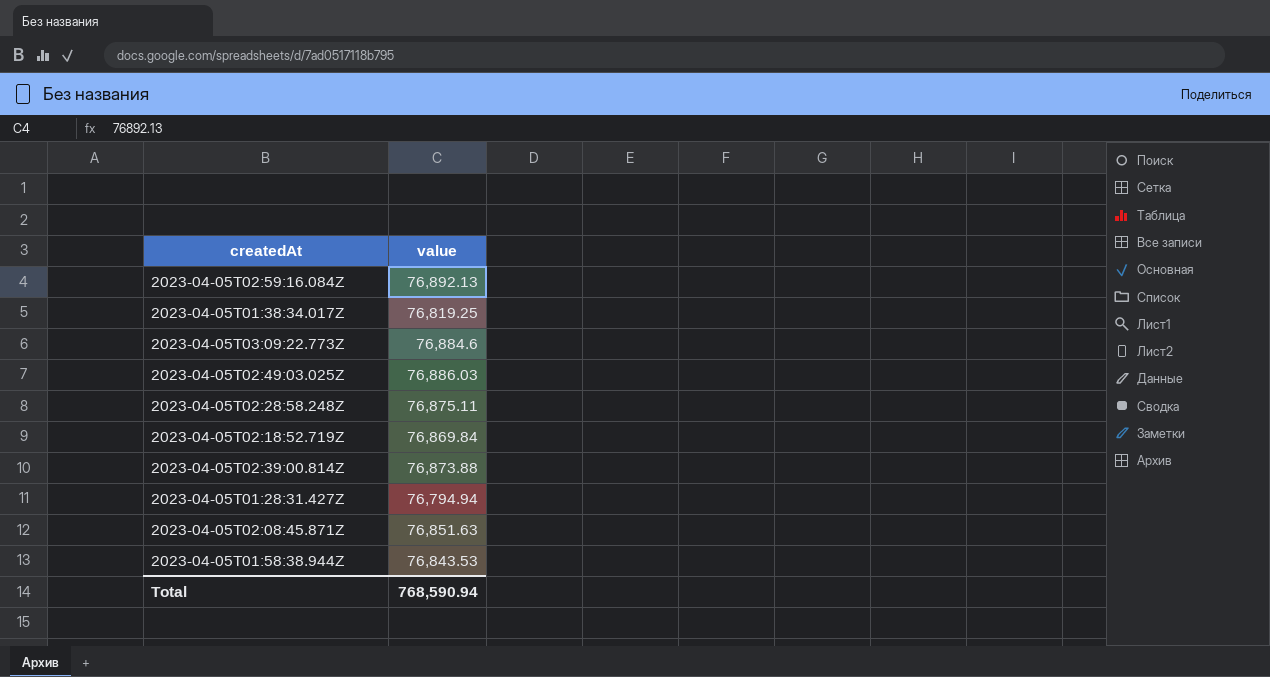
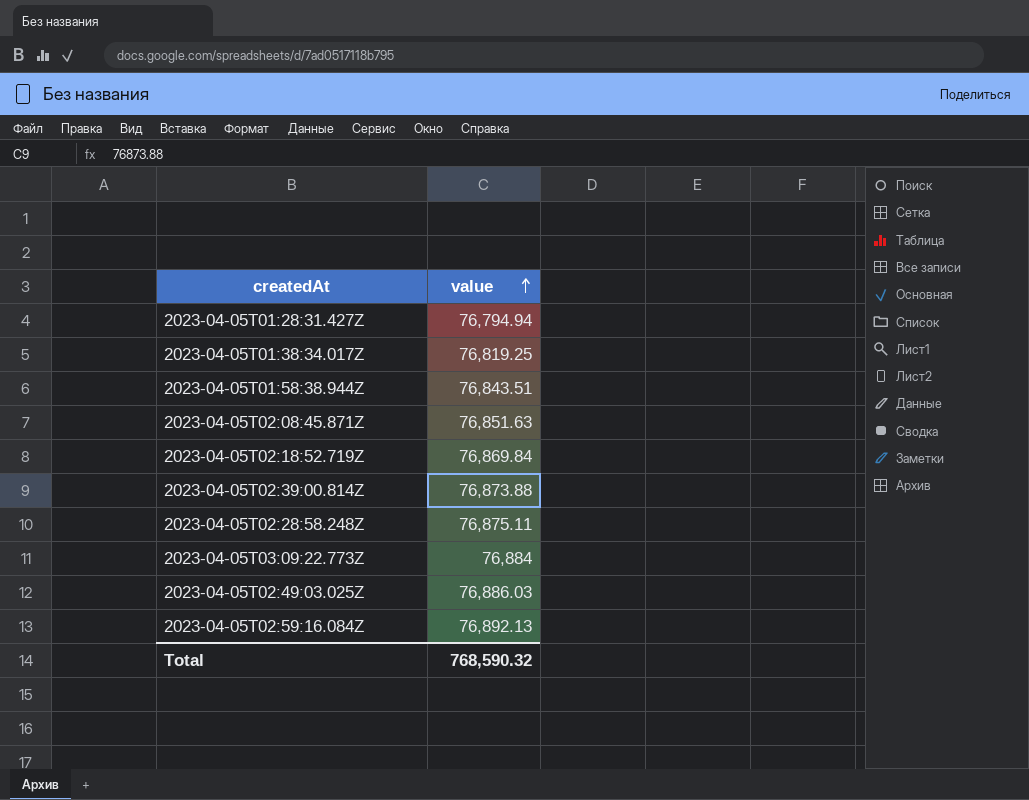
row order: none -> value ascending
2023-04-05T01:58:38.944Z | value: 76,843.53 -> 76,843.51
2023-04-05T03:09:22.773Z | value: 76,884.6 -> 76,884
Total | value: 768,590.94 -> 768,590.32

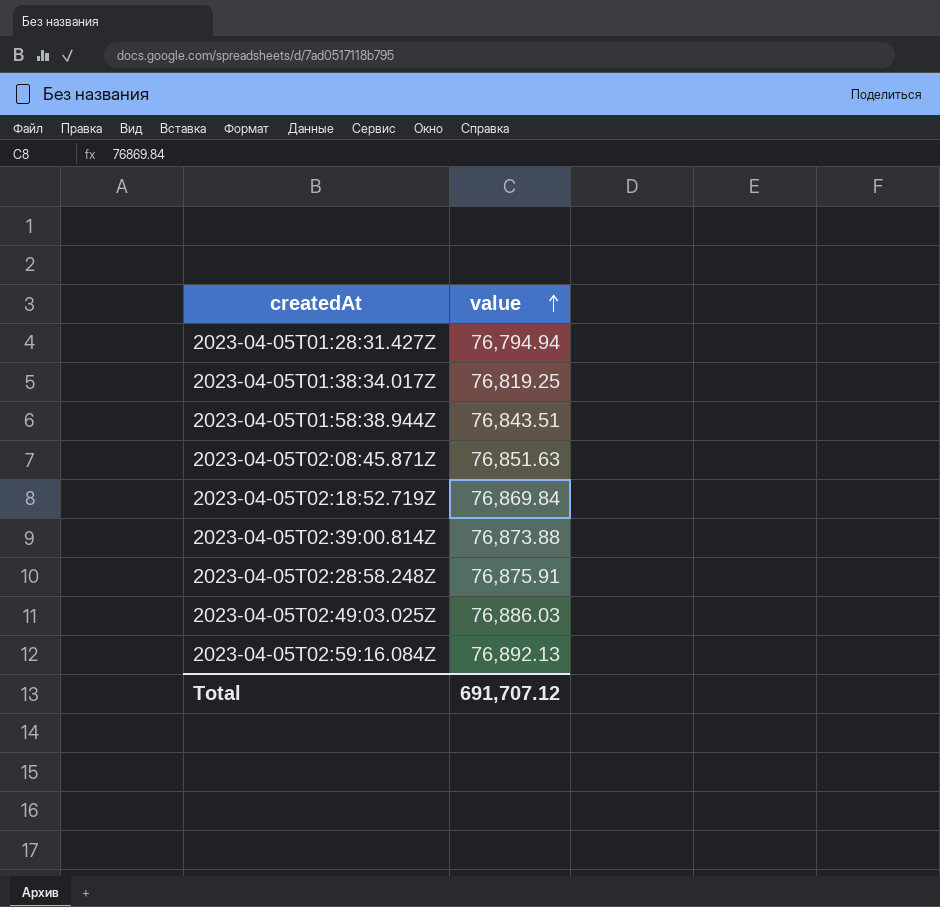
row 2023-04-05T03:09:22.773Z: 76,884 -> none
2023-04-05T02:28:58.248Z | value: 76,875.11 -> 76,875.91
Total | value: 768,590.32 -> 691,707.12

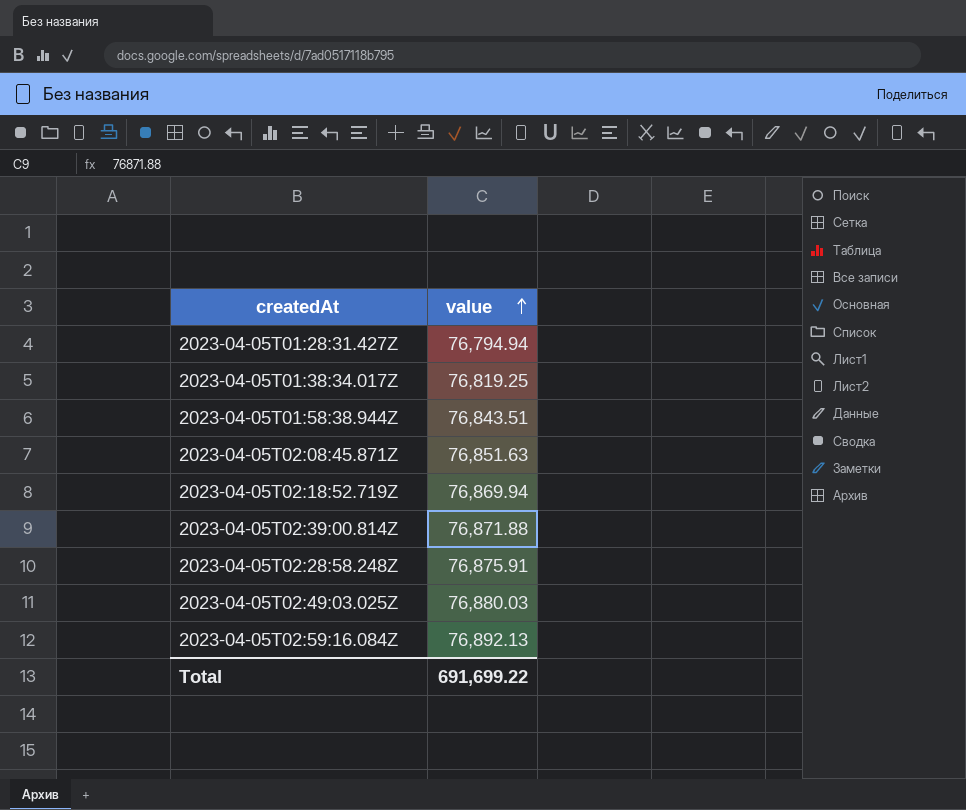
2023-04-05T02:18:52.719Z | value: 76,869.84 -> 76,869.94
2023-04-05T02:39:00.814Z | value: 76,873.88 -> 76,871.88
2023-04-05T02:49:03.025Z | value: 76,886.03 -> 76,880.03
Total | value: 691,707.12 -> 691,699.22

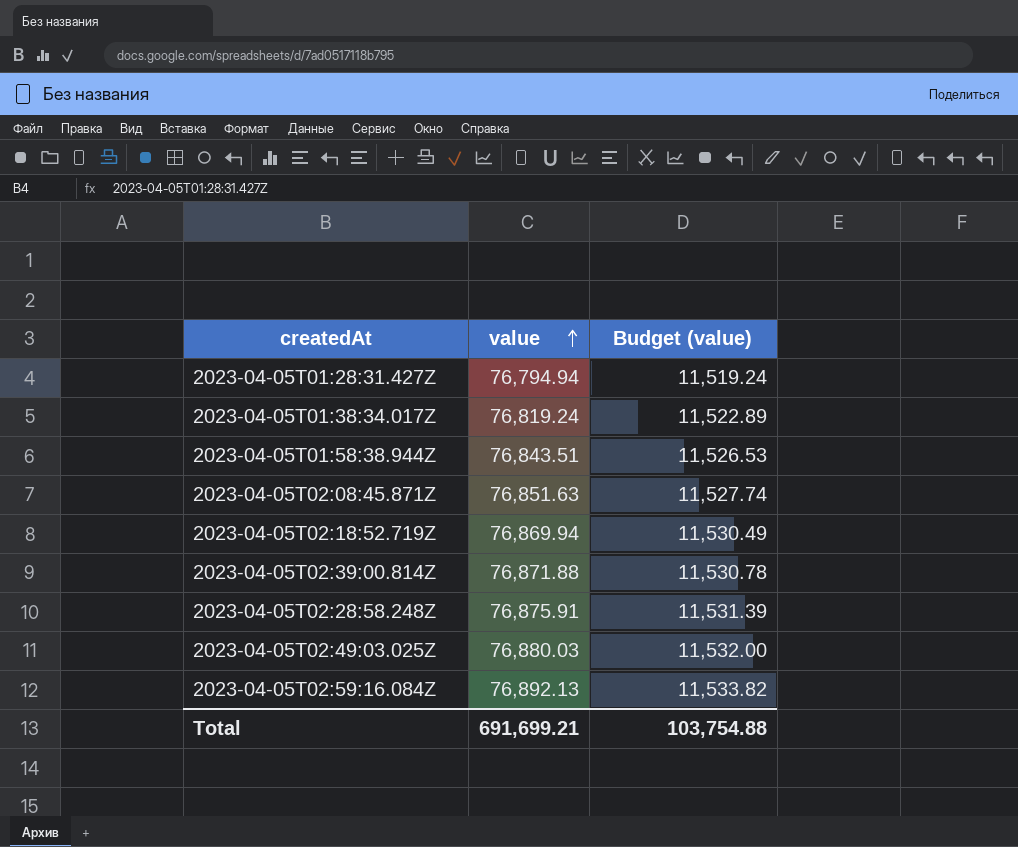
column Budget (value) | formula: none -> [value] * 0.15
2023-04-05T01:38:34.017Z | value: 76,819.25 -> 76,819.24
Total | value: 691,699.22 -> 691,699.21

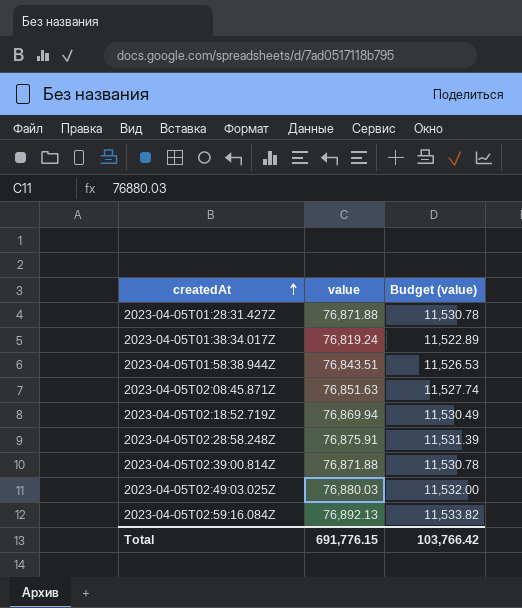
row order: value ascending -> createdAt ascending
2023-04-05T01:28:31.427Z | value: 76,794.94 -> 76,871.88
2023-04-05T01:28:31.427Z | Budget (value): 11,519.24 -> 11,530.78
Total | value: 691,699.21 -> 691,776.15
Total | Budget (value): 103,754.88 -> 103,766.42

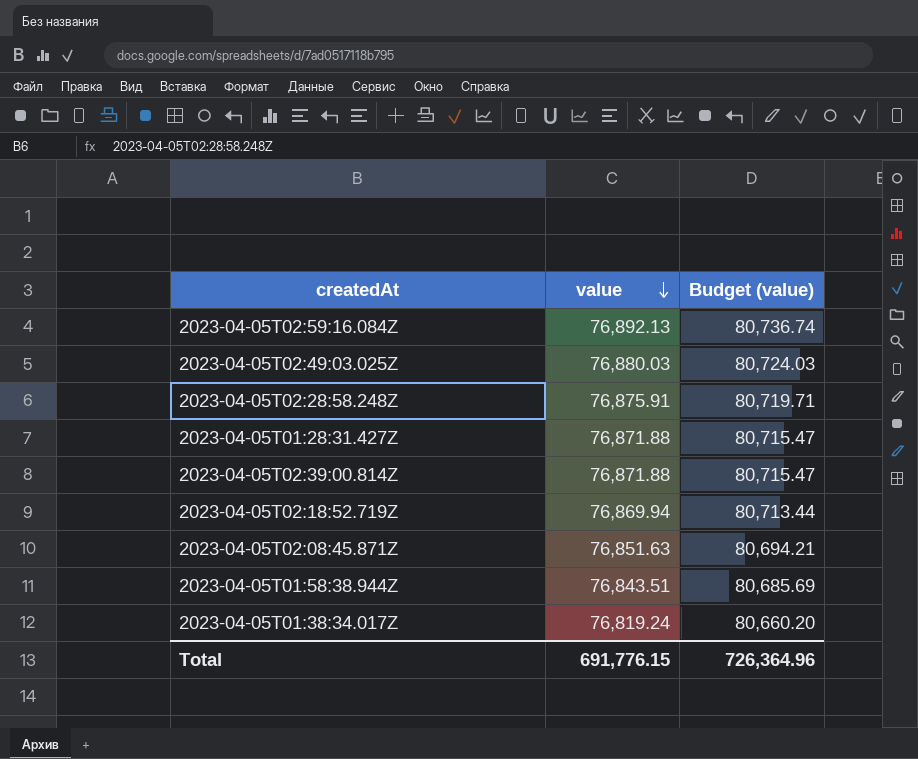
row order: createdAt ascending -> value descending
column Budget (value) | formula: [value] * 0.15 -> [value] * 1.05
Total | Budget (value): 103,766.42 -> 726,364.96

